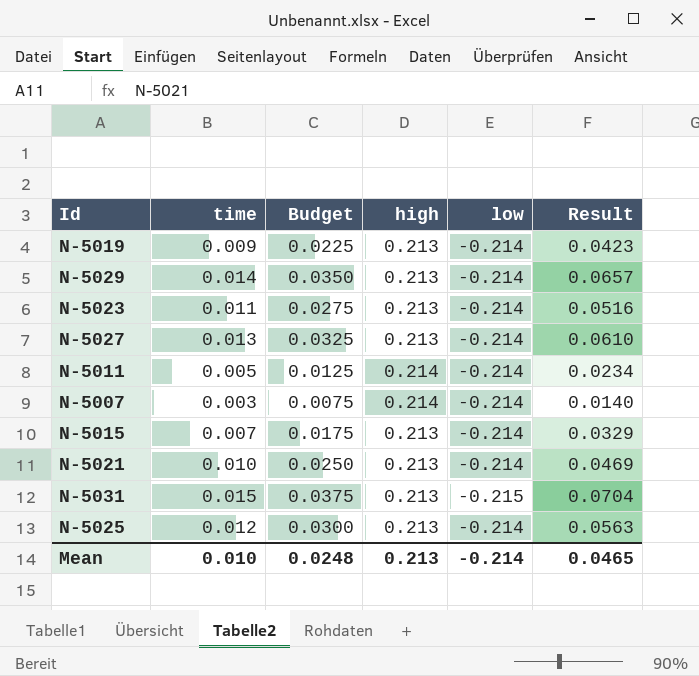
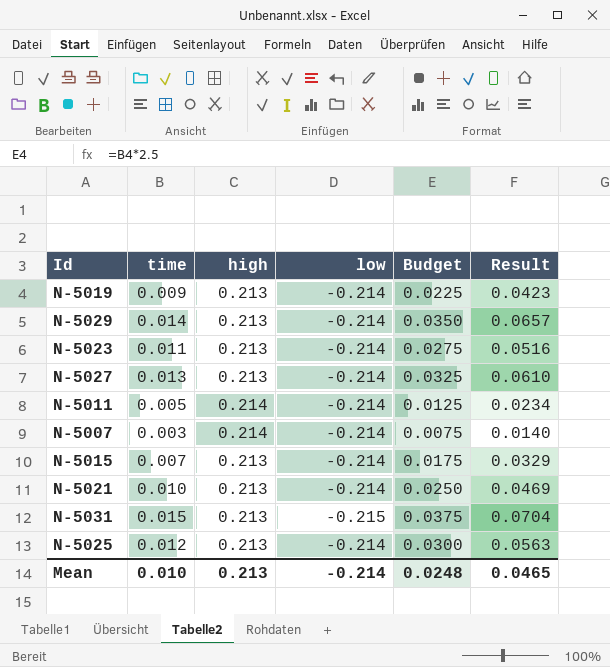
column Budget | position: 3 -> 5

